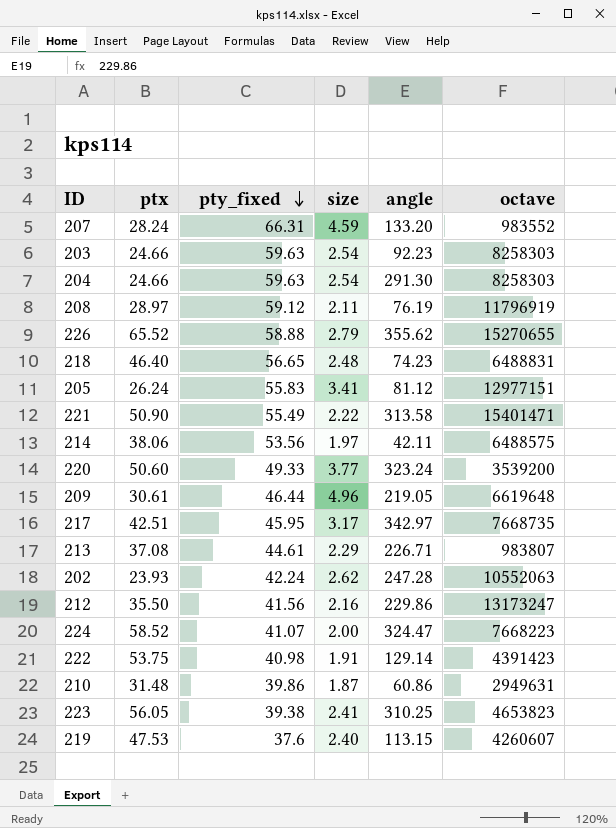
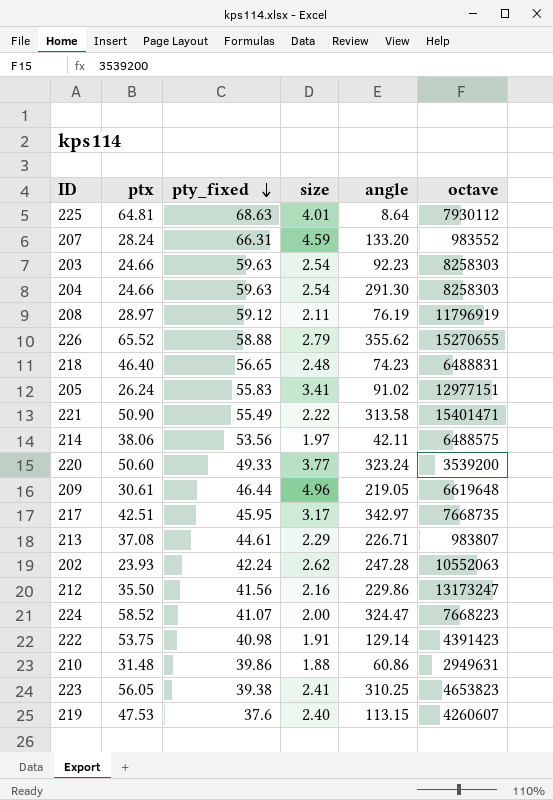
row 225: none -> 64.81 | 68.63 | 4.01 | 8.64 | 7930112
205 | angle: 81.12 -> 91.02
210 | size: 1.87 -> 1.88

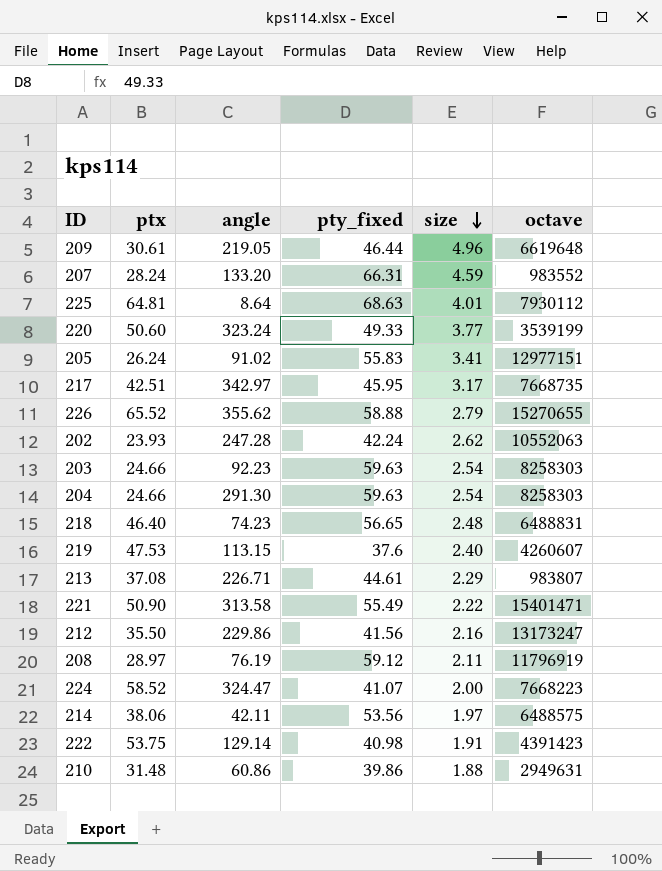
row order: pty_fixed descending -> size descending
column angle | position: 5 -> 3
row 223: 56.05 | 39.38 | 2.41 | 310.25 | 4653823 -> none
220 | octave: 3539200 -> 3539199

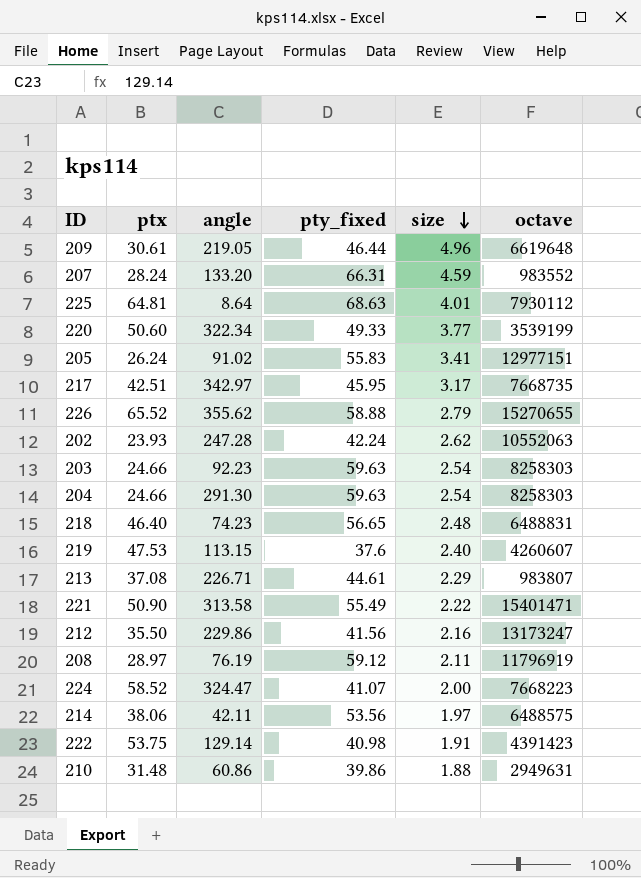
220 | angle: 323.24 -> 322.34

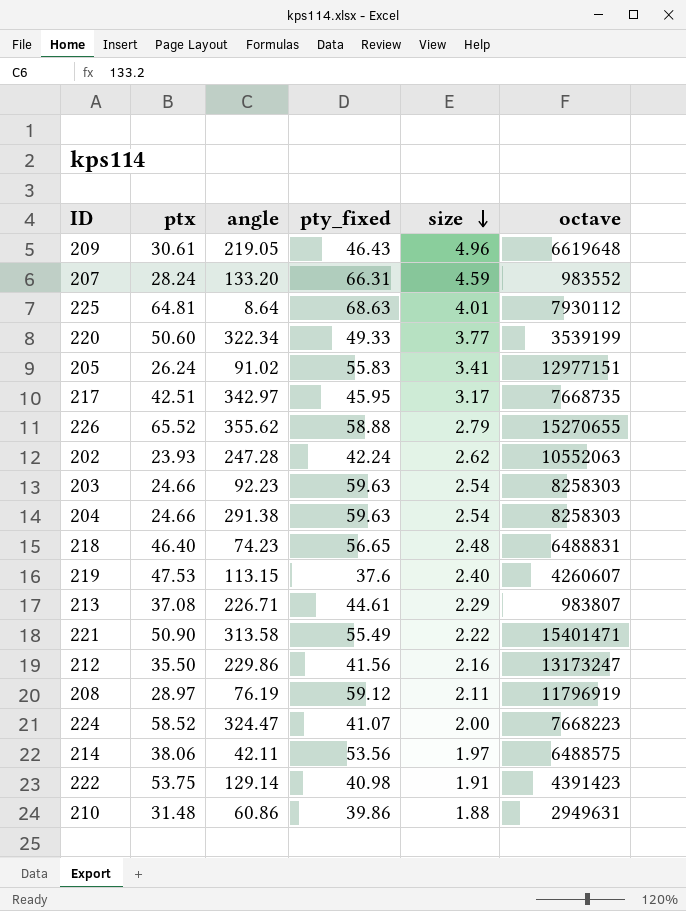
209 | pty_fixed: 46.44 -> 46.43
204 | angle: 291.30 -> 291.38

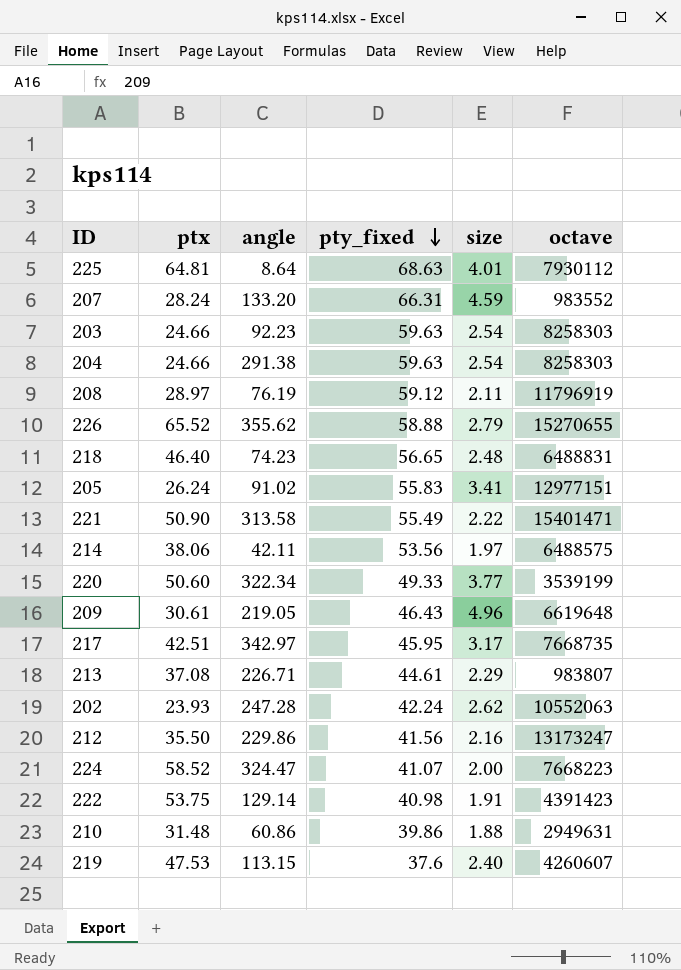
row order: size descending -> pty_fixed descending

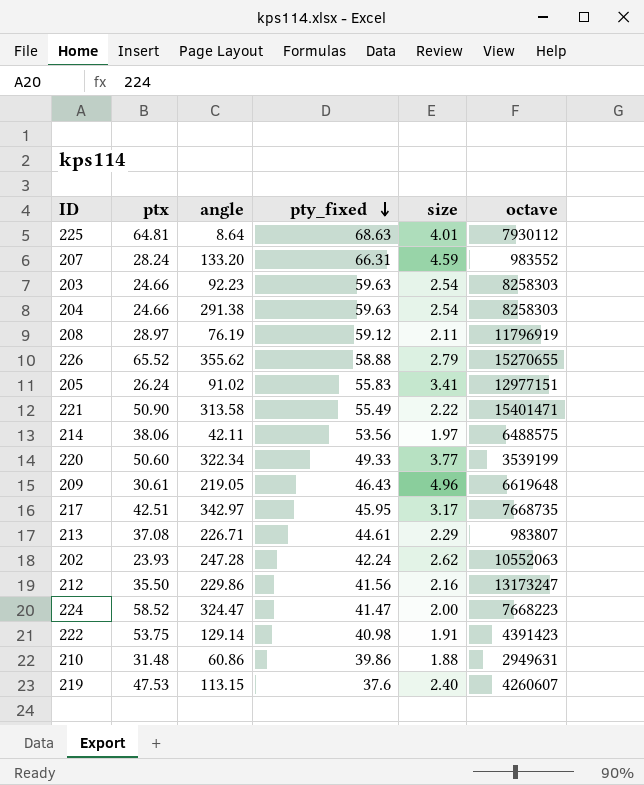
row 218: 46.40 | 74.23 | 56.65 | 2.48 | 6488831 -> none
224 | pty_fixed: 41.07 -> 41.47

